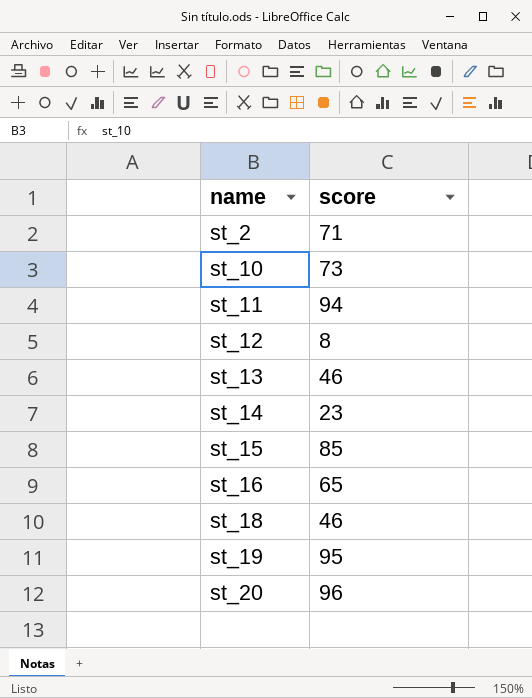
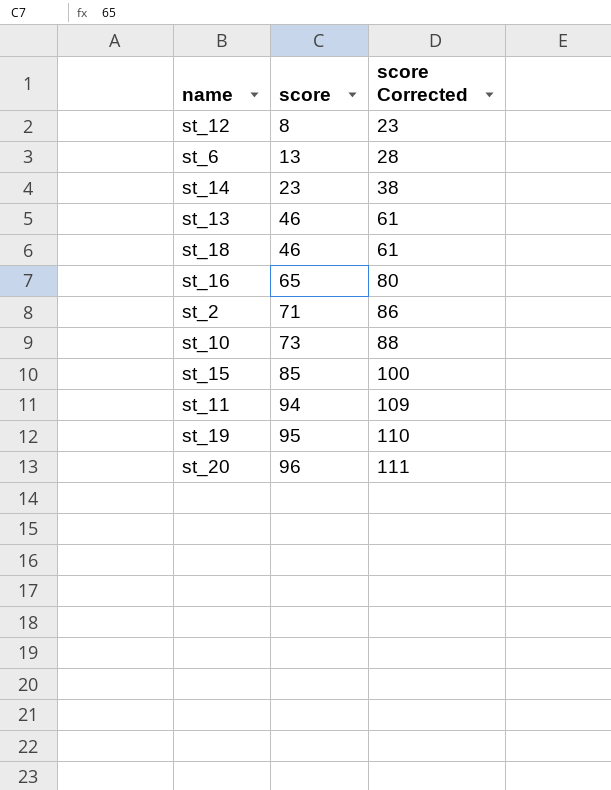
row order: name ascending -> score ascending
column score Corrected | formula: none -> [score] + 15
row st_6: none -> 13 | 28

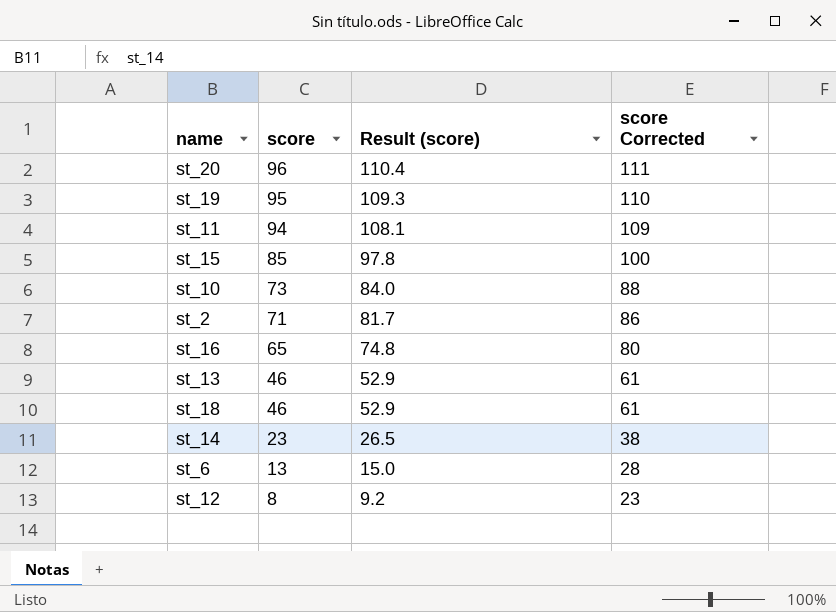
row order: score ascending -> score descending
column Result (score) | formula: none -> [score] * 1.15

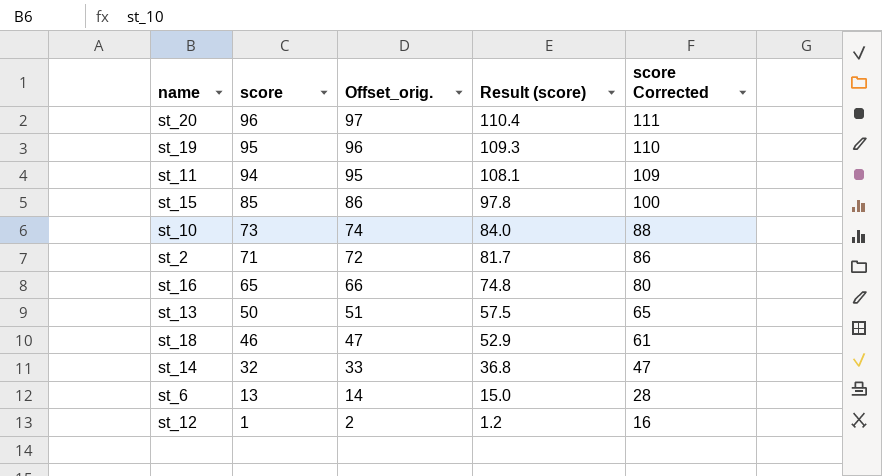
column Offset_orig. | formula: none -> [score] + 1
st_13 | score: 46 -> 50
st_13 | Result (score): 52.9 -> 57.5
st_13 | score Corrected: 61 -> 65
st_14 | score: 23 -> 32
st_14 | Result (score): 26.5 -> 36.8
st_14 | score Corrected: 38 -> 47
st_12 | score: 8 -> 1
st_12 | Result (score): 9.2 -> 1.2
st_12 | score Corrected: 23 -> 16

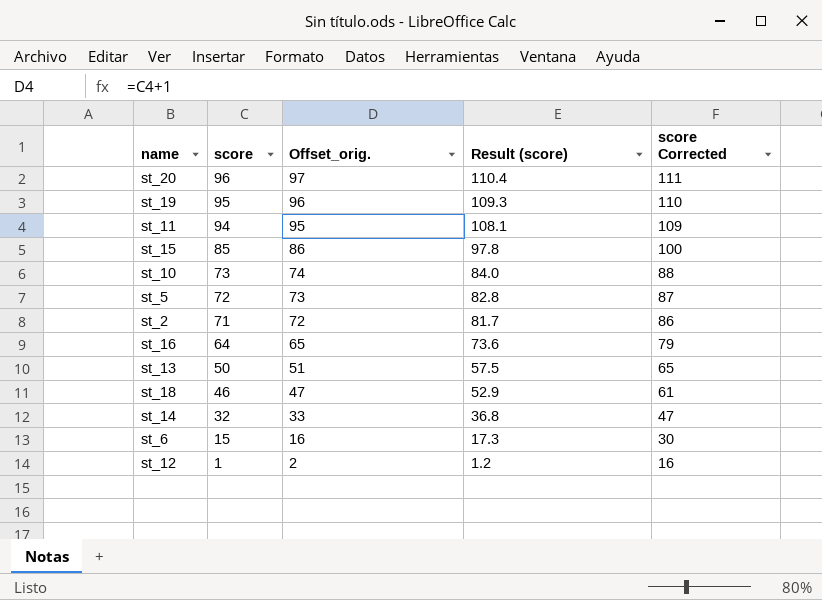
row st_5: none -> 72 | 73 | 82.8 | 87
st_16 | score: 65 -> 64
st_16 | Offset_orig.: 66 -> 65
st_16 | Result (score): 74.8 -> 73.6
st_16 | score Corrected: 80 -> 79
st_6 | score: 13 -> 15
st_6 | Offset_orig.: 14 -> 16
st_6 | Result (score): 15.0 -> 17.3
st_6 | score Corrected: 28 -> 30

